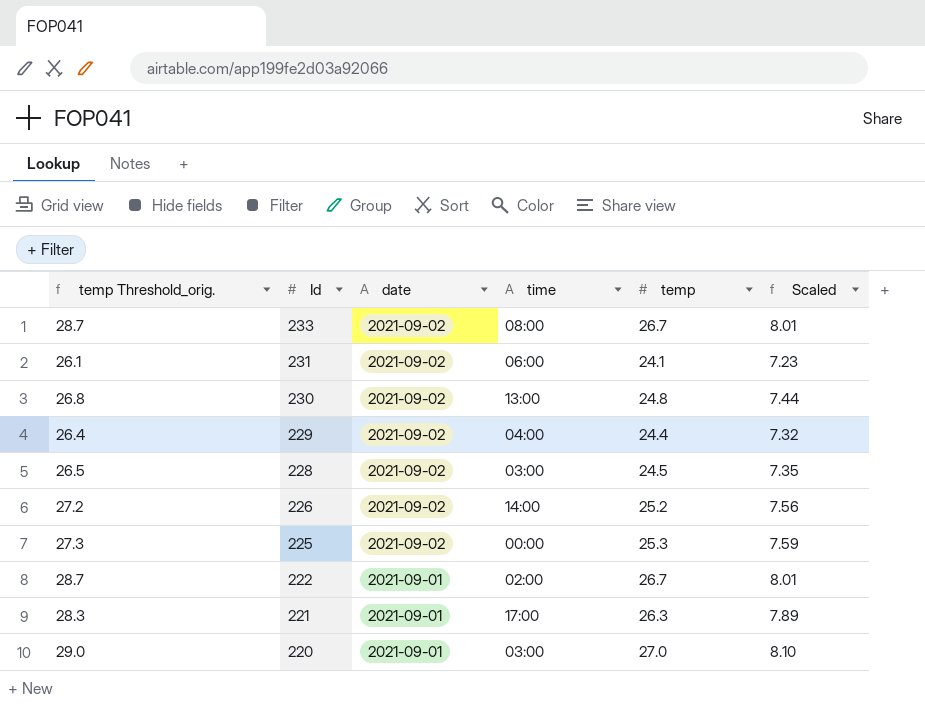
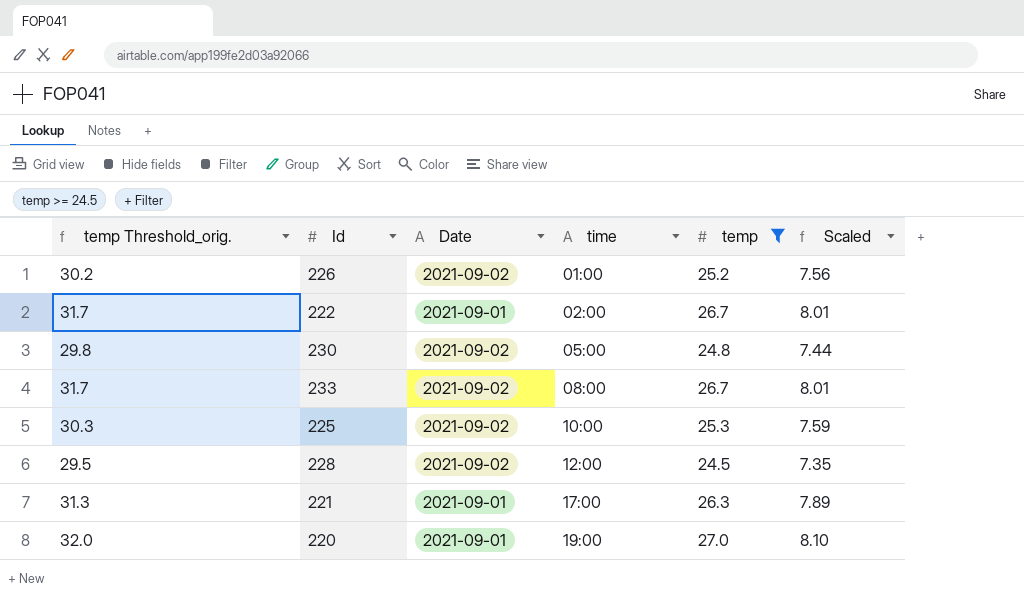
filter: none -> temp >= 24.5
row order: Id descending -> time ascending
column temp Threshold_orig. | formula: [temp] + 2 -> [temp] + 5
column name: date -> Date
226 | time: 14:00 -> 01:00
230 | time: 13:00 -> 05:00
225 | time: 00:00 -> 10:00
228 | time: 03:00 -> 12:00
220 | time: 03:00 -> 19:00

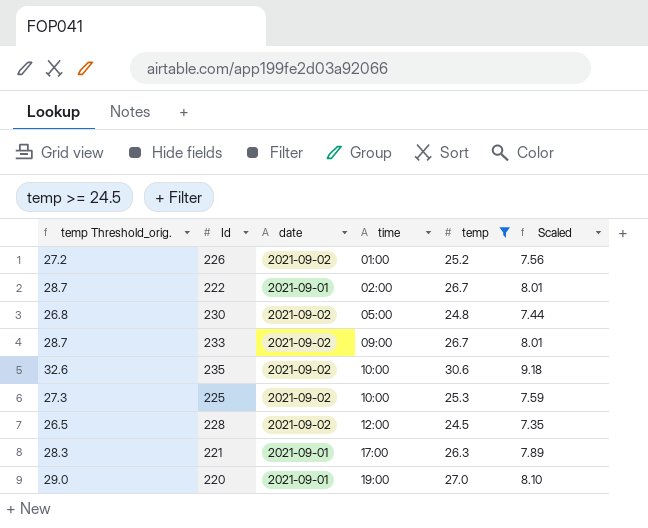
column temp Threshold_orig. | formula: [temp] + 5 -> [temp] + 2
column name: Date -> date
233 | time: 08:00 -> 09:00
row 235: none -> 32.6 | 2021-09-02 | 10:00 | 30.6 | 9.18

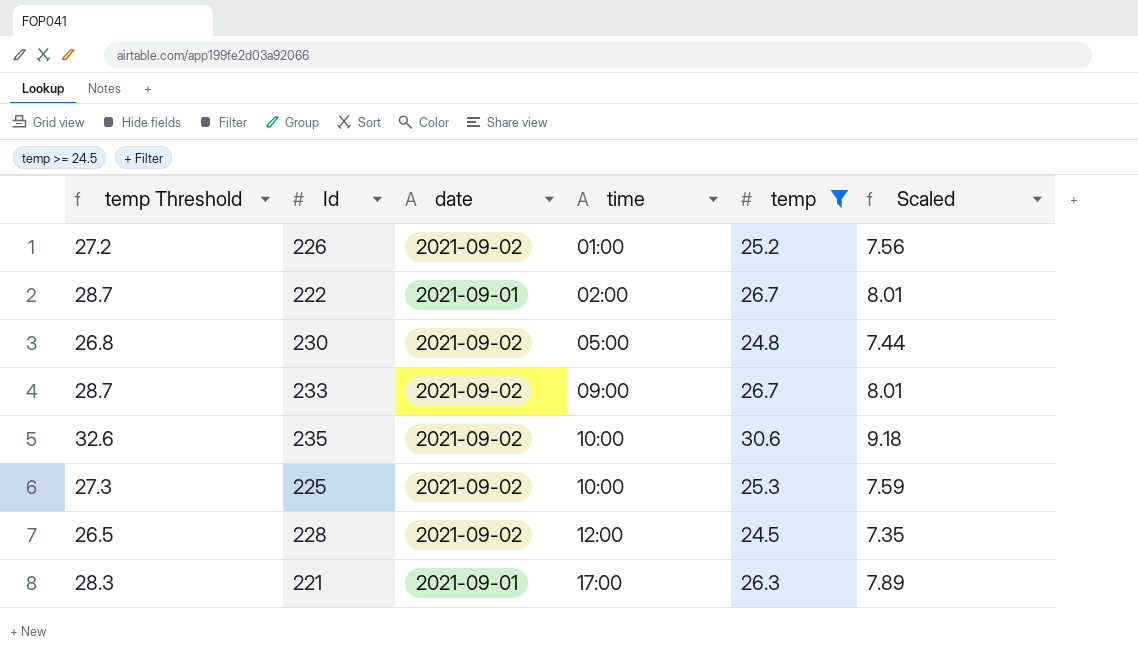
column name: temp Threshold_orig. -> temp Threshold
row 220: 29.0 | 2021-09-01 | 19:00 | 27.0 | 8.10 -> none

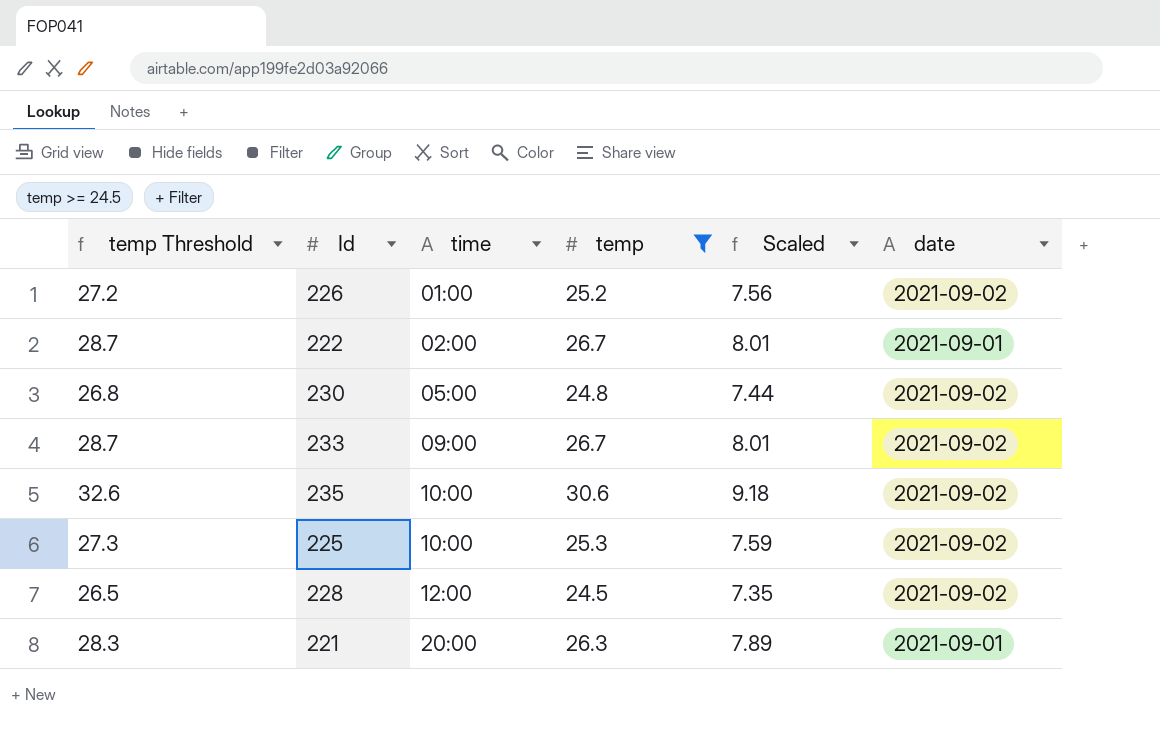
column date | position: 3 -> 6
221 | time: 17:00 -> 20:00

